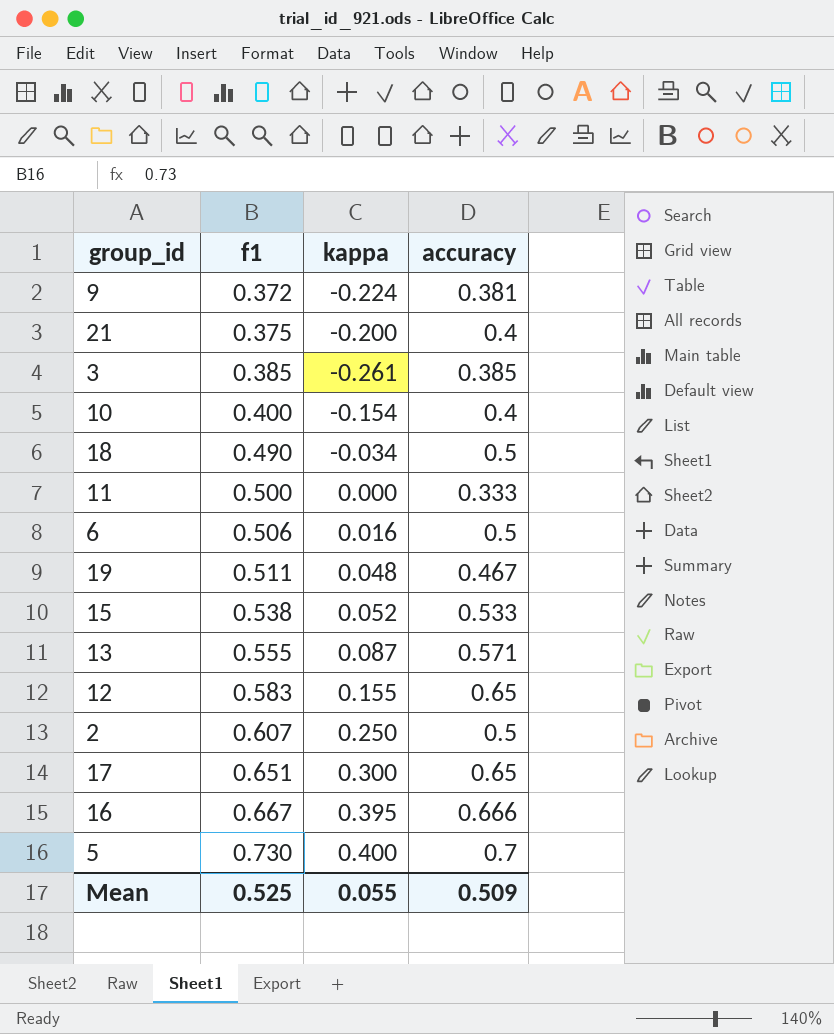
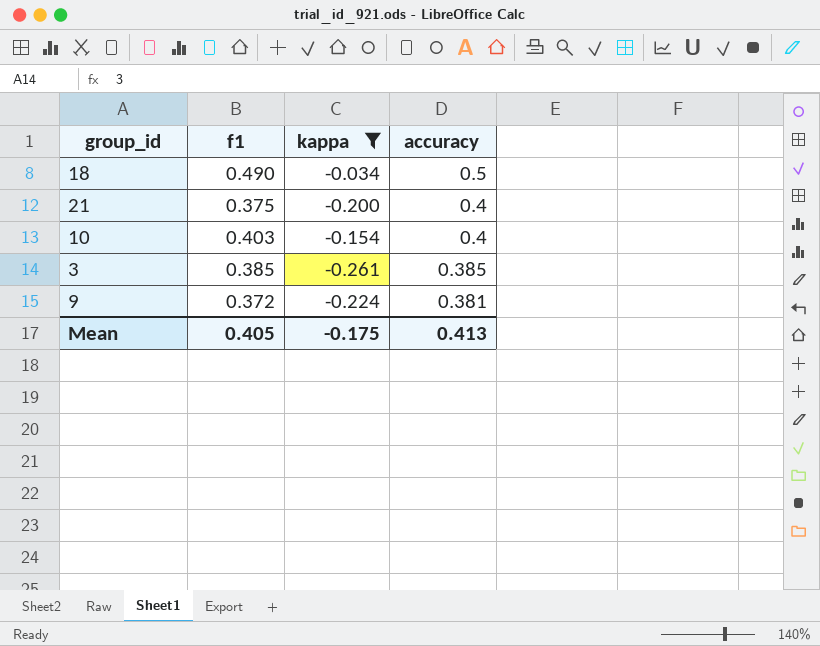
filter: none -> kappa <= -0.034
row order: f1 ascending -> accuracy descending
10 | f1: 0.400 -> 0.403
Mean | f1: 0.525 -> 0.405
Mean | kappa: 0.055 -> -0.175
Mean | accuracy: 0.509 -> 0.413

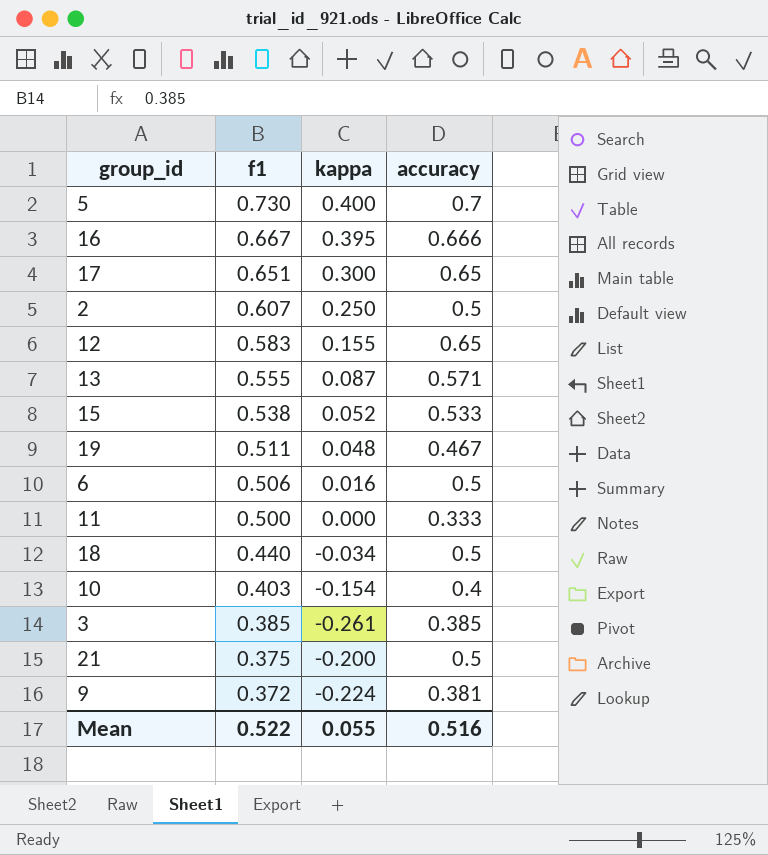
filter: kappa <= -0.034 -> none
row order: accuracy descending -> f1 descending
18 | f1: 0.490 -> 0.440
21 | accuracy: 0.4 -> 0.5
Mean | f1: 0.405 -> 0.522
Mean | kappa: -0.175 -> 0.055
Mean | accuracy: 0.413 -> 0.516

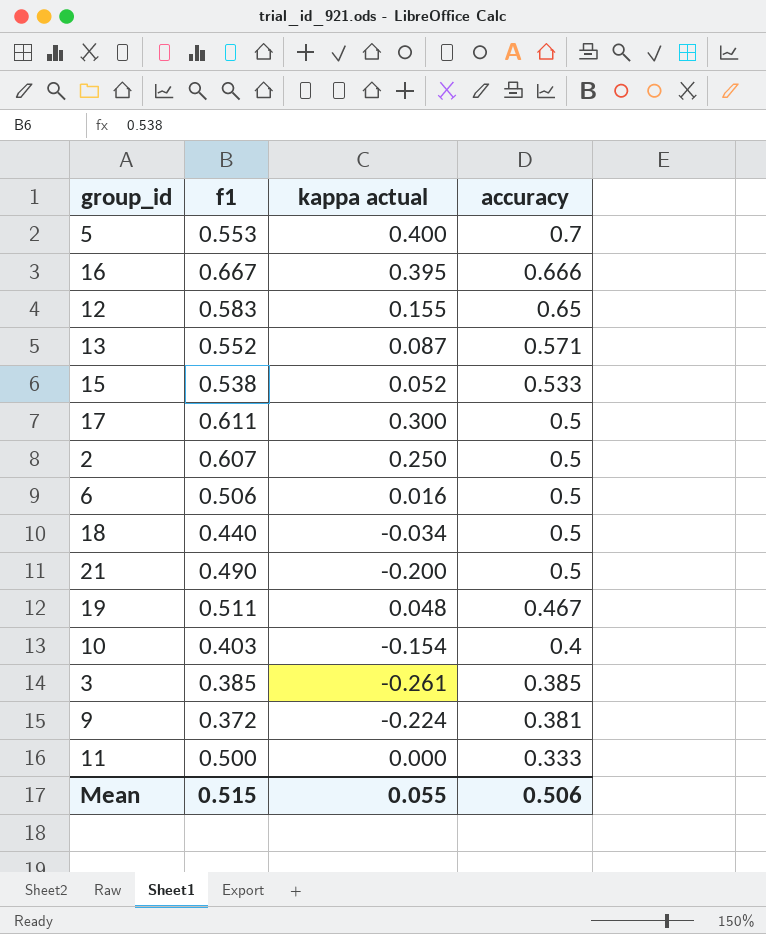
row order: f1 descending -> accuracy descending
column name: kappa -> kappa actual
5 | f1: 0.730 -> 0.553
13 | f1: 0.555 -> 0.552
17 | f1: 0.651 -> 0.611
17 | accuracy: 0.65 -> 0.5
21 | f1: 0.375 -> 0.490
Mean | f1: 0.522 -> 0.515
Mean | accuracy: 0.516 -> 0.506

